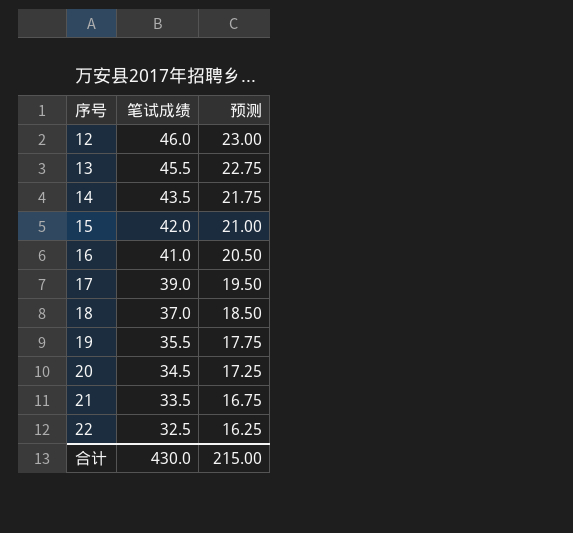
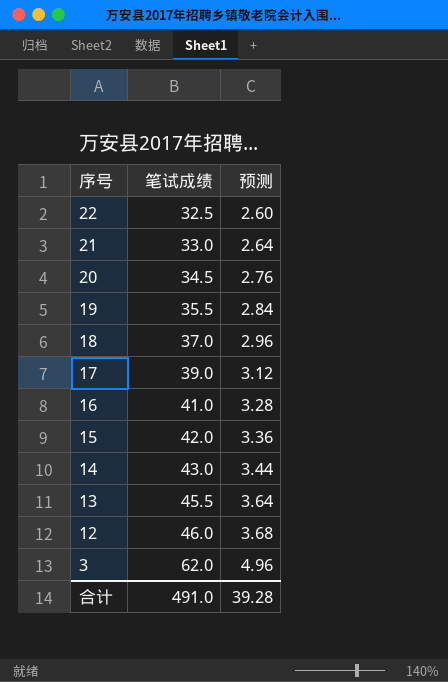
row order: 序号 ascending -> 序号 descending
column 预测 | formula: [笔试成绩] * 0.5 -> [笔试成绩] * 0.08
21 | 笔试成绩: 33.5 -> 33.0
14 | 笔试成绩: 43.5 -> 43.0
row 3: none -> 62.0 | 4.96
合计 | 笔试成绩: 430.0 -> 491.0
合计 | 预测: 215.00 -> 39.28

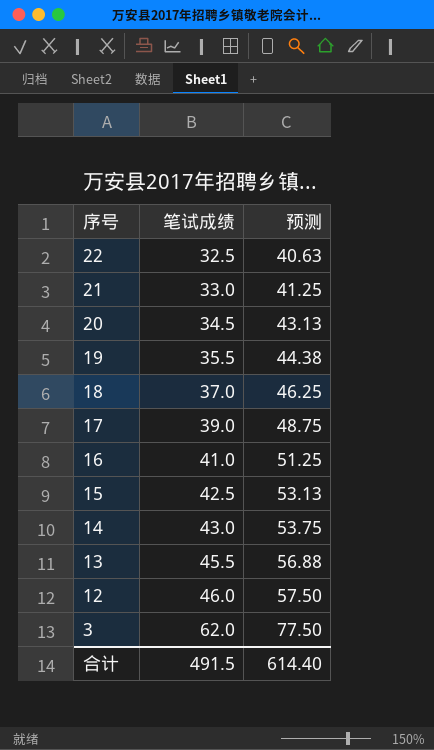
column 预测 | formula: [笔试成绩] * 0.08 -> [笔试成绩] * 1.25
15 | 笔试成绩: 42.0 -> 42.5
合计 | 笔试成绩: 491.0 -> 491.5
合计 | 预测: 39.28 -> 614.40

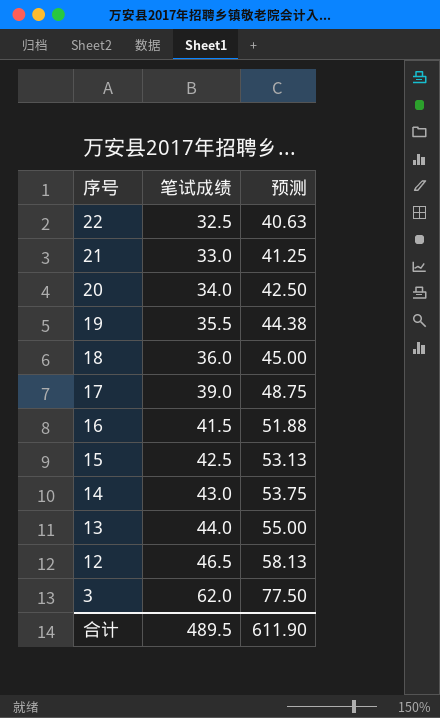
20 | 笔试成绩: 34.5 -> 34.0
20 | 预测: 43.13 -> 42.50
18 | 笔试成绩: 37.0 -> 36.0
18 | 预测: 46.25 -> 45.00
16 | 笔试成绩: 41.0 -> 41.5
16 | 预测: 51.25 -> 51.88
13 | 笔试成绩: 45.5 -> 44.0
13 | 预测: 56.88 -> 55.00
12 | 笔试成绩: 46.0 -> 46.5
12 | 预测: 57.50 -> 58.13
合计 | 笔试成绩: 491.5 -> 489.5
合计 | 预测: 614.40 -> 611.90

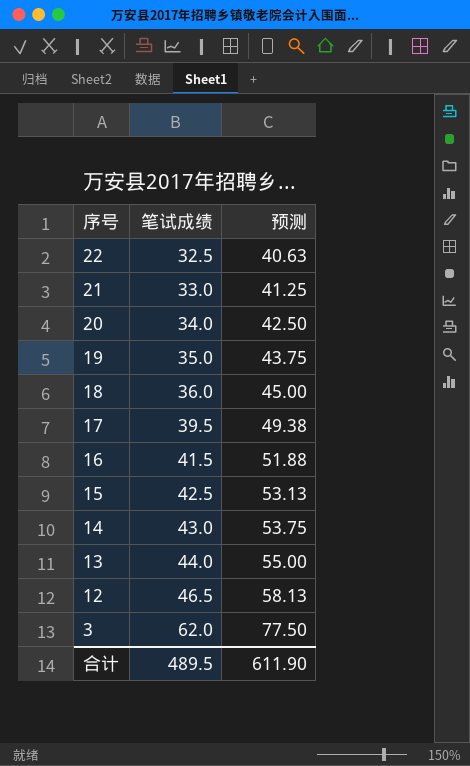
19 | 笔试成绩: 35.5 -> 35.0
19 | 预测: 44.38 -> 43.75
17 | 笔试成绩: 39.0 -> 39.5
17 | 预测: 48.75 -> 49.38

